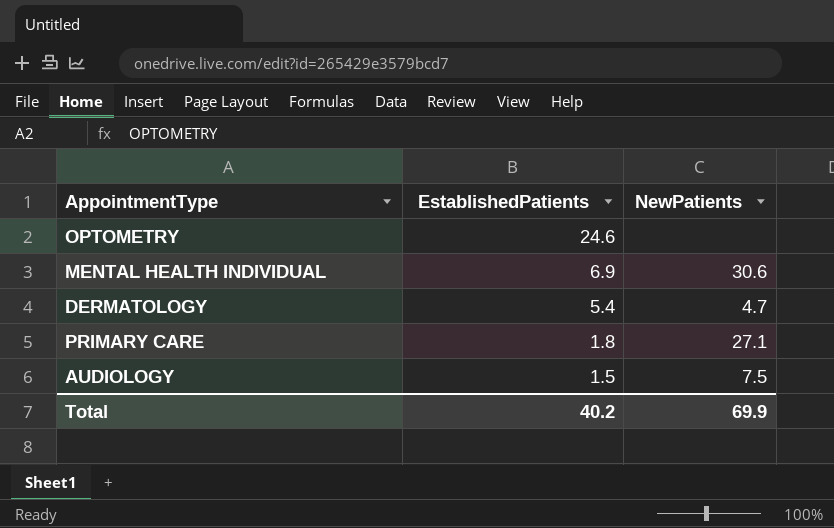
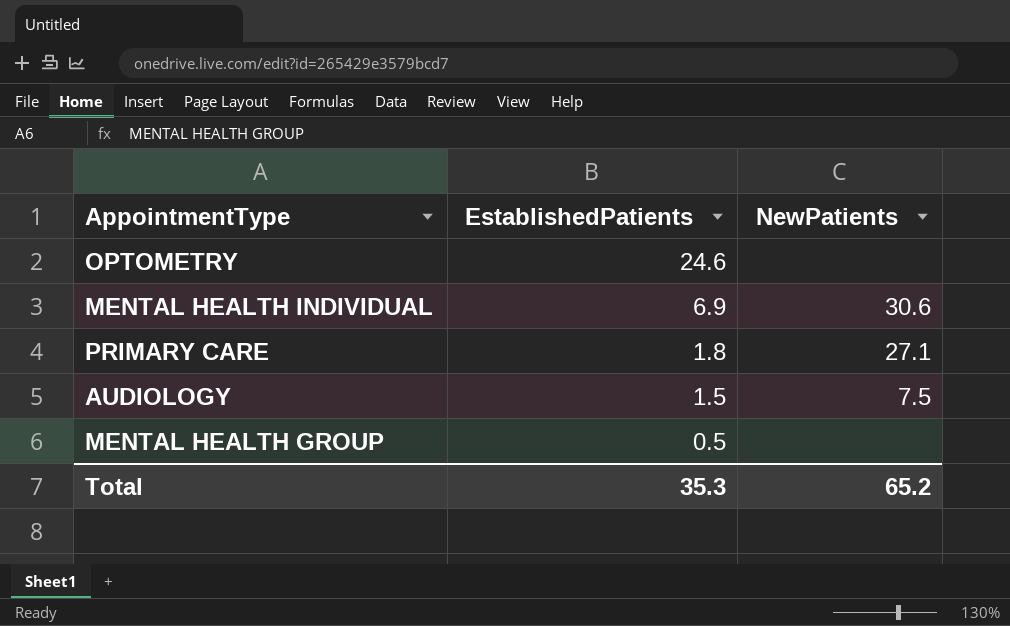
row DERMATOLOGY: 5.4 | 4.7 -> none
row MENTAL HEALTH GROUP: none -> 0.5 | none
Total | EstablishedPatients: 40.2 -> 35.3
Total | NewPatients: 69.9 -> 65.2

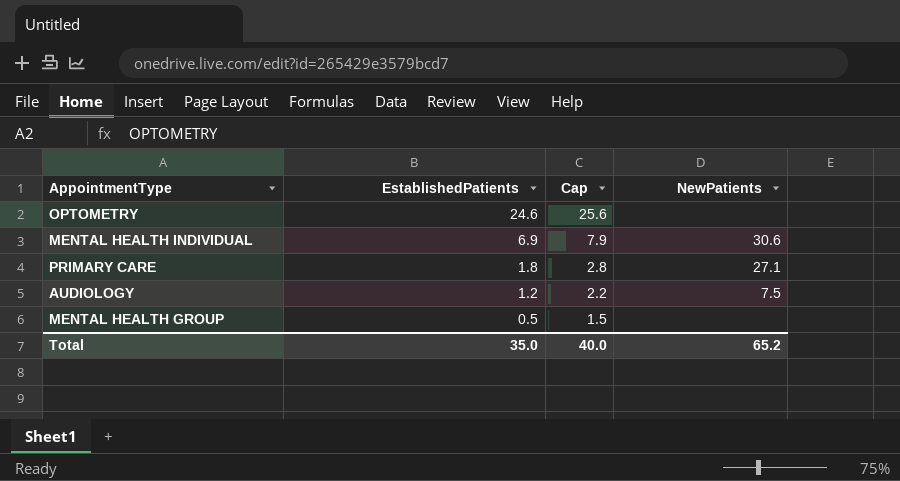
column Cap | formula: none -> [EstablishedPatients] + 1
AUDIOLOGY | EstablishedPatients: 1.5 -> 1.2
Total | EstablishedPatients: 35.3 -> 35.0

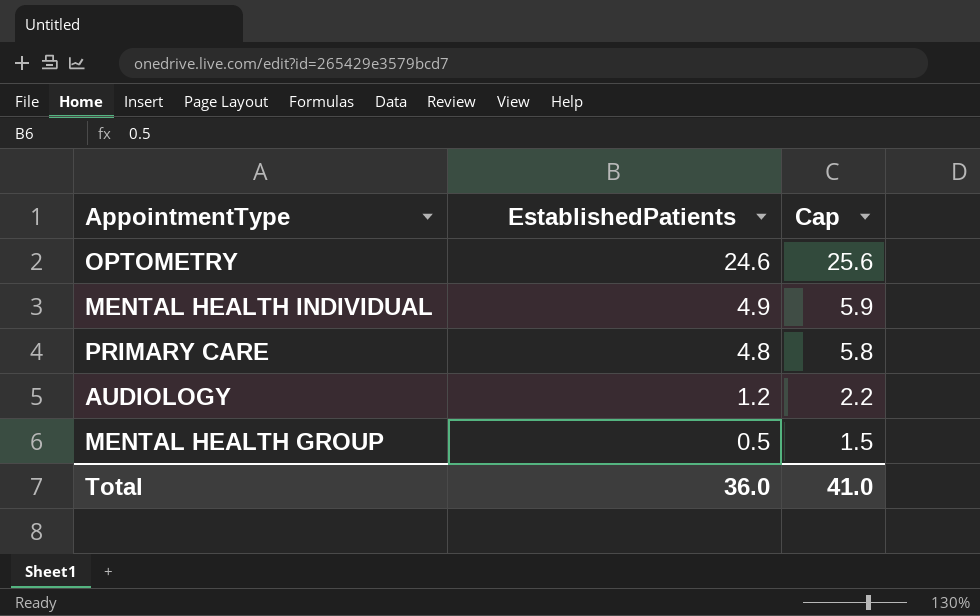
column NewPatients | position: 4 -> none
MENTAL HEALTH INDIVIDUAL | EstablishedPatients: 6.9 -> 4.9
MENTAL HEALTH INDIVIDUAL | Cap: 7.9 -> 5.9
PRIMARY CARE | EstablishedPatients: 1.8 -> 4.8
PRIMARY CARE | Cap: 2.8 -> 5.8
Total | EstablishedPatients: 35.0 -> 36.0
Total | Cap: 40.0 -> 41.0

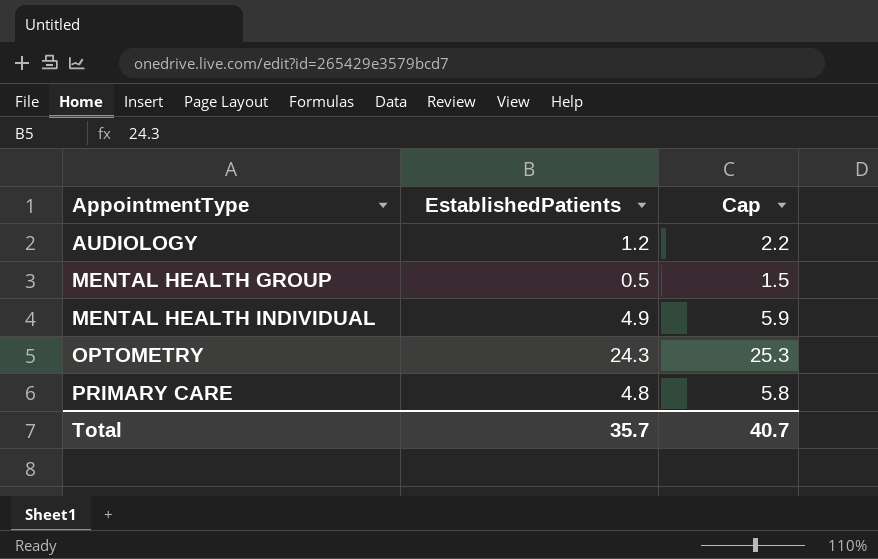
row order: EstablishedPatients descending -> AppointmentType ascending
OPTOMETRY | EstablishedPatients: 24.6 -> 24.3
OPTOMETRY | Cap: 25.6 -> 25.3
Total | EstablishedPatients: 36.0 -> 35.7
Total | Cap: 41.0 -> 40.7

